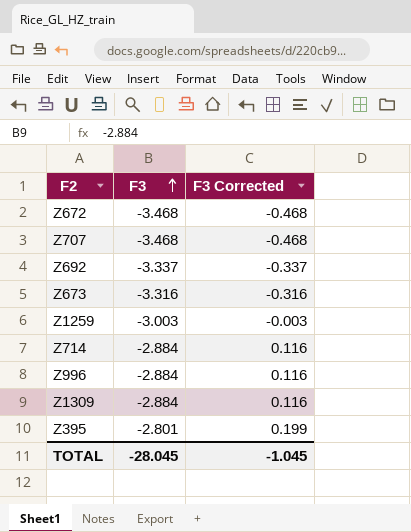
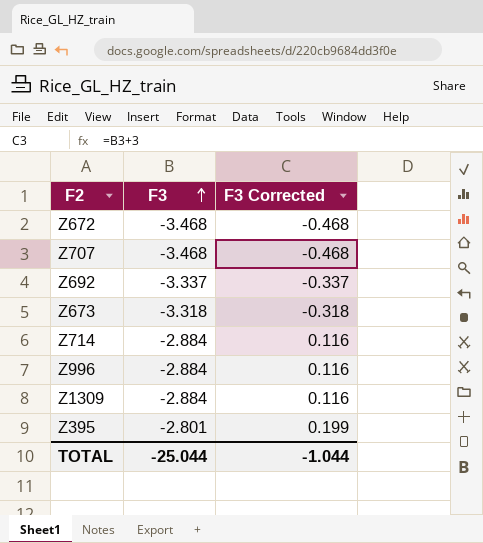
row Z1259: -3.003 | -0.003 -> none
Z673 | F3: -3.316 -> -3.318
Z673 | F3 Corrected: -0.316 -> -0.318
TOTAL | F3: -28.045 -> -25.044
TOTAL | F3 Corrected: -1.045 -> -1.044

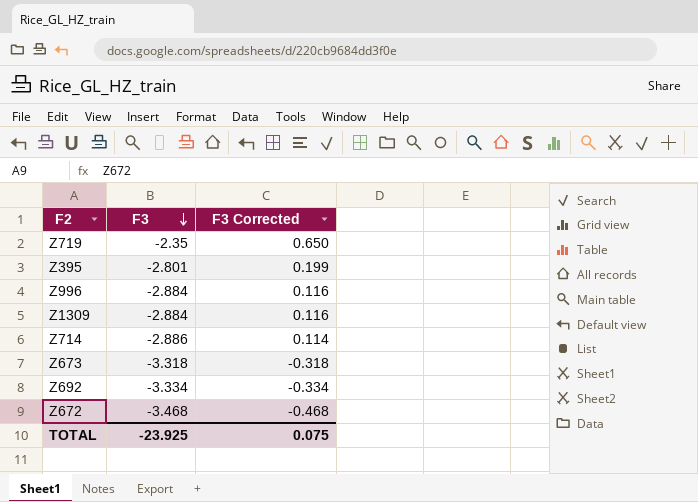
row order: F3 ascending -> F3 descending
row Z707: -3.468 | -0.468 -> none
row Z719: none -> -2.35 | 0.650
Z714 | F3: -2.884 -> -2.886
Z714 | F3 Corrected: 0.116 -> 0.114
Z692 | F3: -3.337 -> -3.334
Z692 | F3 Corrected: -0.337 -> -0.334
TOTAL | F3: -25.044 -> -23.925
TOTAL | F3 Corrected: -1.044 -> 0.075

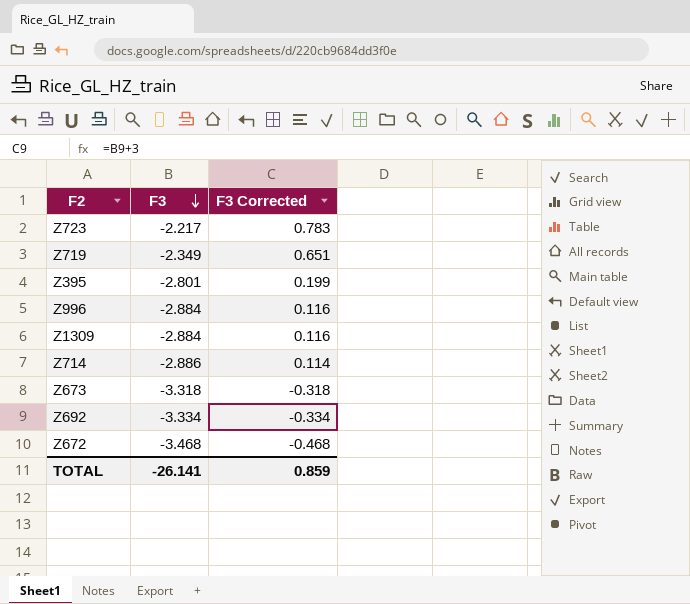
row Z723: none -> -2.217 | 0.783
Z719 | F3: -2.35 -> -2.349
Z719 | F3 Corrected: 0.650 -> 0.651
TOTAL | F3: -23.925 -> -26.141
TOTAL | F3 Corrected: 0.075 -> 0.859

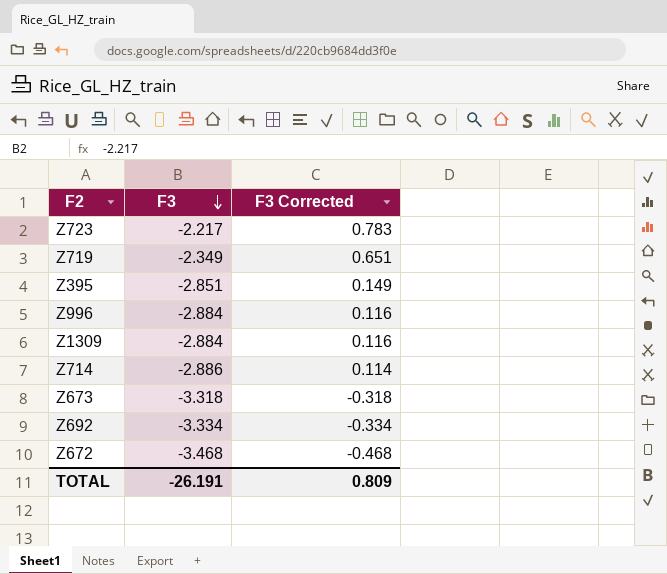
Z395 | F3: -2.801 -> -2.851
Z395 | F3 Corrected: 0.199 -> 0.149
TOTAL | F3: -26.141 -> -26.191
TOTAL | F3 Corrected: 0.859 -> 0.809

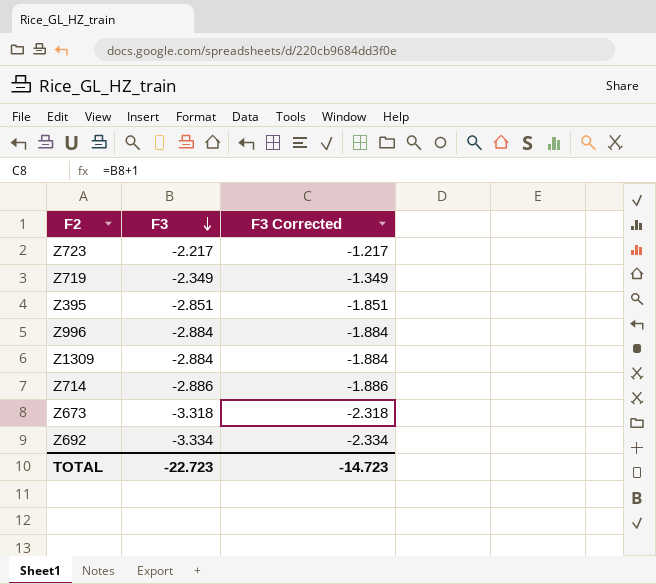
column F3 Corrected | formula: [F3] + 3 -> [F3] + 1
row Z672: -3.468 | -0.468 -> none
TOTAL | F3: -26.191 -> -22.723
TOTAL | F3 Corrected: 0.809 -> -14.723

